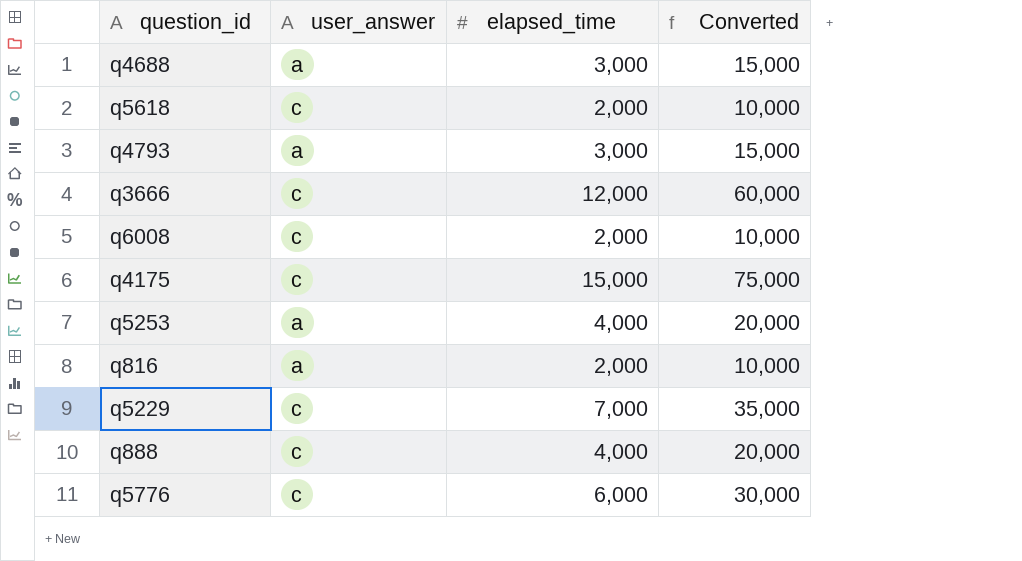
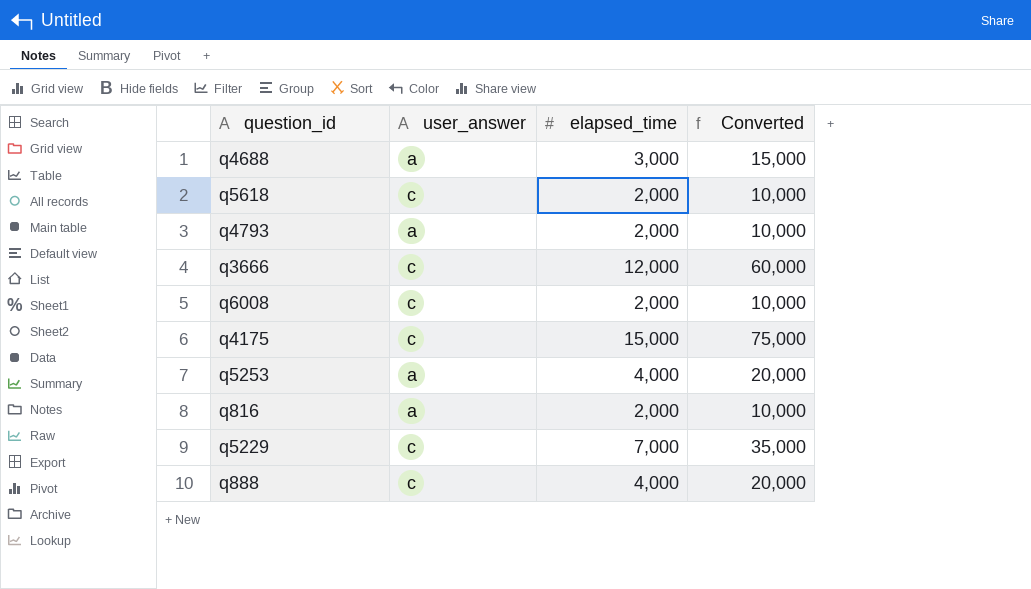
row q5776: c | 6,000 | 30,000 -> none
q4793 | elapsed_time: 3,000 -> 2,000
q4793 | Converted: 15,000 -> 10,000

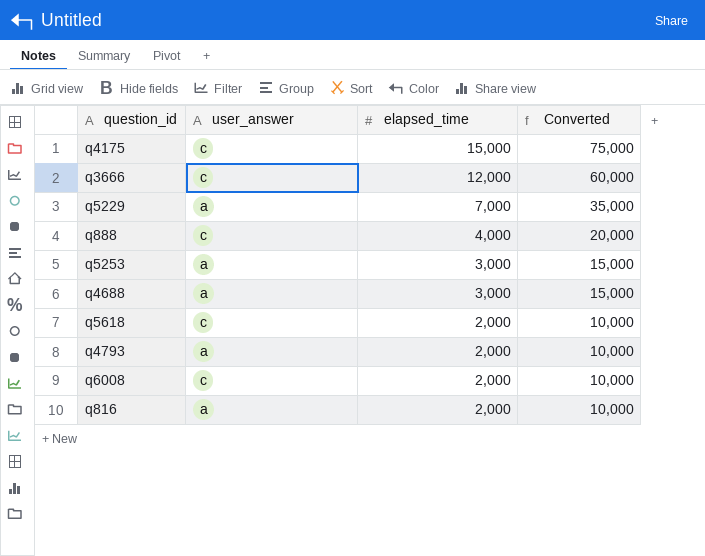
row order: none -> elapsed_time descending
q5229 | user_answer: c -> a
q5253 | elapsed_time: 4,000 -> 3,000
q5253 | Converted: 20,000 -> 15,000

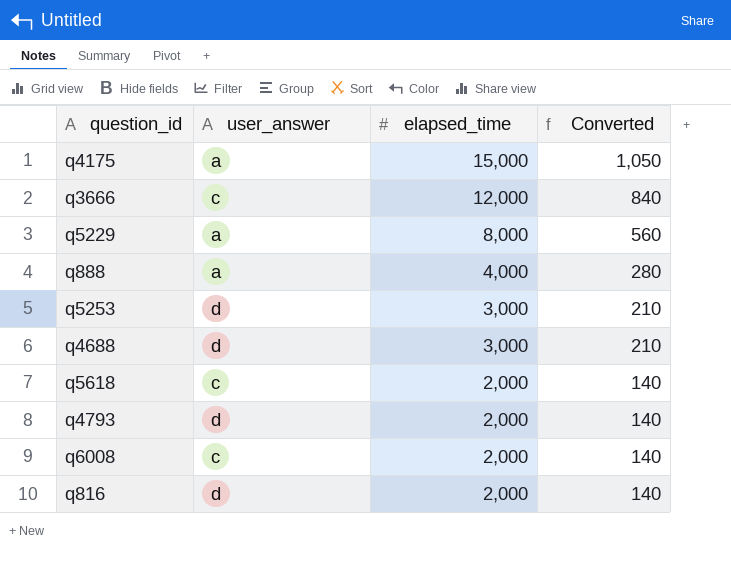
column Converted | formula: [elapsed_time] * 5 -> [elapsed_time] * 0.07
q4175 | user_answer: c -> a
q5229 | elapsed_time: 7,000 -> 8,000
q888 | user_answer: c -> a
q5253 | user_answer: a -> d
q4688 | user_answer: a -> d
q4793 | user_answer: a -> d
q816 | user_answer: a -> d

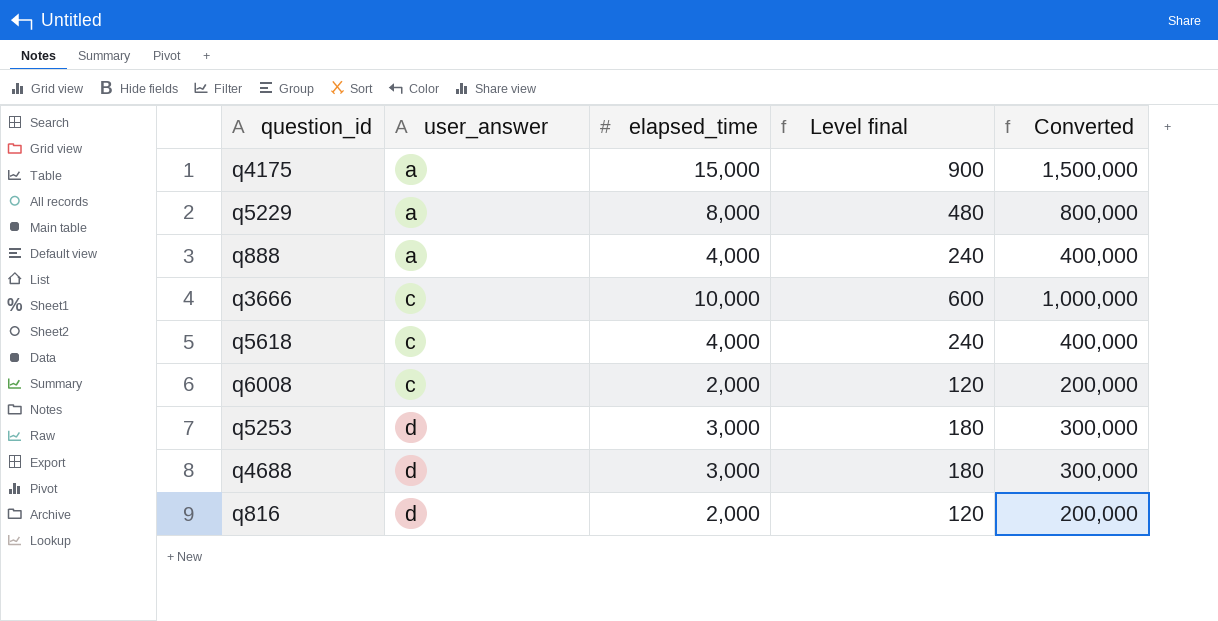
row order: elapsed_time descending -> user_answer ascending
column Level final | formula: none -> [elapsed_time] * 0.06
column Converted | formula: [elapsed_time] * 0.07 -> [elapsed_time] * 100
row q4793: d | 2,000 | 140 -> none
q3666 | elapsed_time: 12,000 -> 10,000
q5618 | elapsed_time: 2,000 -> 4,000

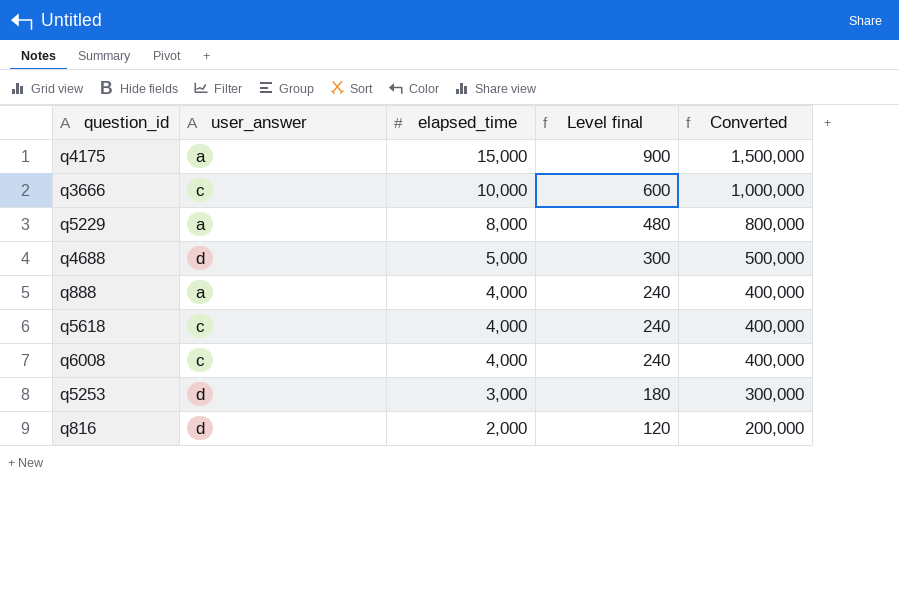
row order: user_answer ascending -> elapsed_time descending
q4688 | elapsed_time: 3,000 -> 5,000
q4688 | Level final: 180 -> 300
q4688 | Converted: 300,000 -> 500,000
q6008 | elapsed_time: 2,000 -> 4,000
q6008 | Level final: 120 -> 240
q6008 | Converted: 200,000 -> 400,000

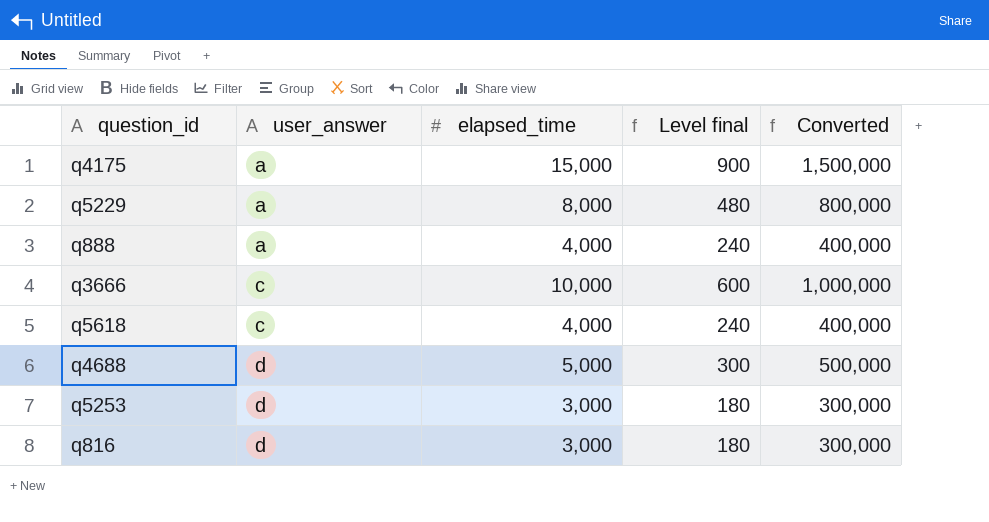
row order: elapsed_time descending -> user_answer ascending
row q6008: c | 4,000 | 240 | 400,000 -> none
q816 | elapsed_time: 2,000 -> 3,000
q816 | Level final: 120 -> 180
q816 | Converted: 200,000 -> 300,000

